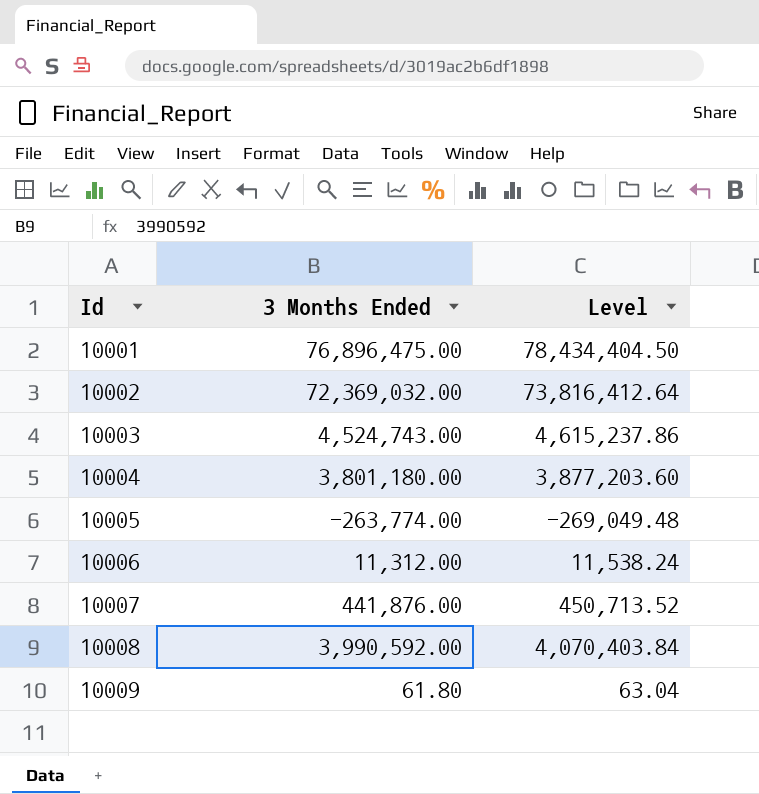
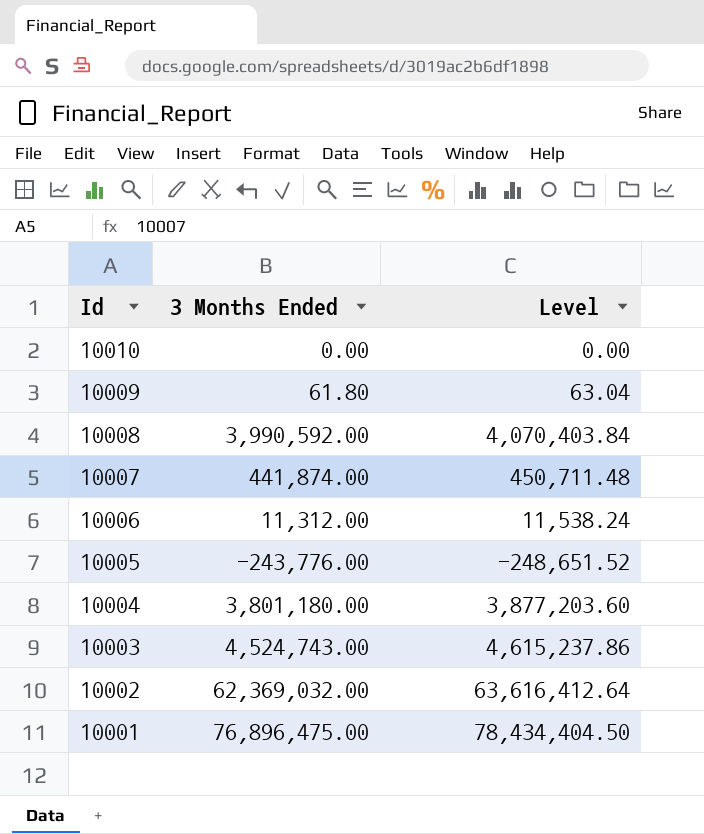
row order: Id ascending -> Id descending
row 10010: none -> 0.00 | 0.00
10007 | 3 Months Ended: 441,876.00 -> 441,874.00
10007 | Level: 450,713.52 -> 450,711.48
10005 | 3 Months Ended: -263,774.00 -> -243,776.00
10005 | Level: -269,049.48 -> -248,651.52
10002 | 3 Months Ended: 72,369,032.00 -> 62,369,032.00
10002 | Level: 73,816,412.64 -> 63,616,412.64

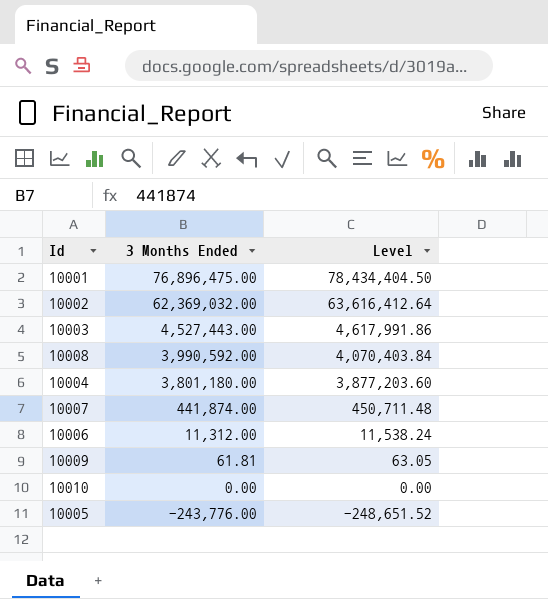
row order: Id descending -> 3 Months Ended descending
10003 | 3 Months Ended: 4,524,743.00 -> 4,527,443.00
10003 | Level: 4,615,237.86 -> 4,617,991.86
10009 | 3 Months Ended: 61.80 -> 61.81
10009 | Level: 63.04 -> 63.05

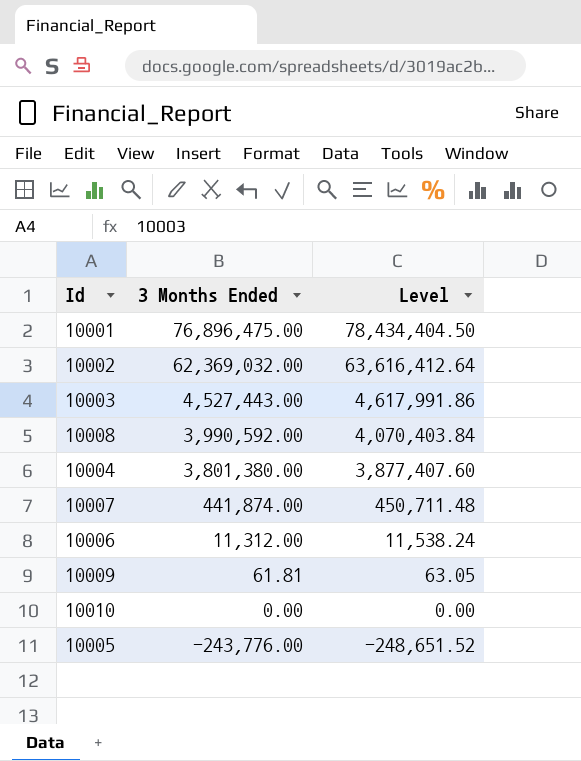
10004 | 3 Months Ended: 3,801,180.00 -> 3,801,380.00
10004 | Level: 3,877,203.60 -> 3,877,407.60

